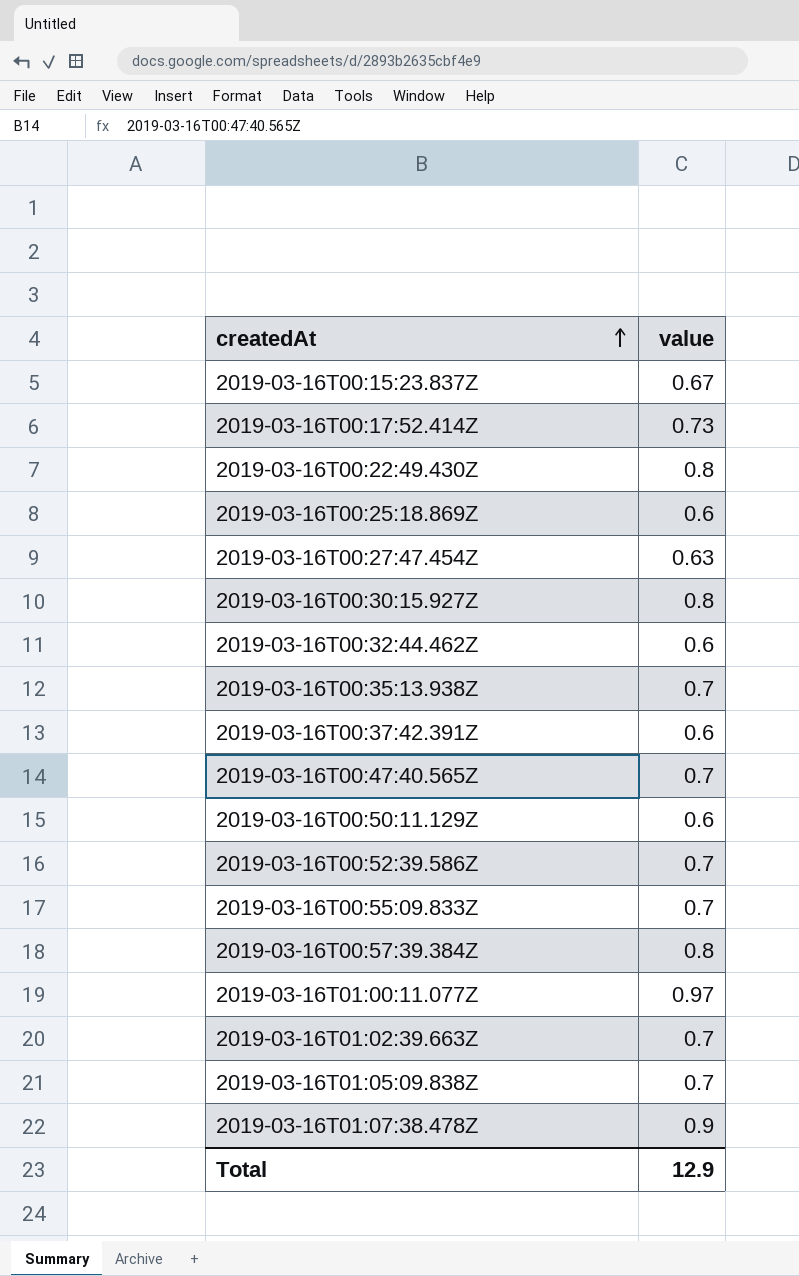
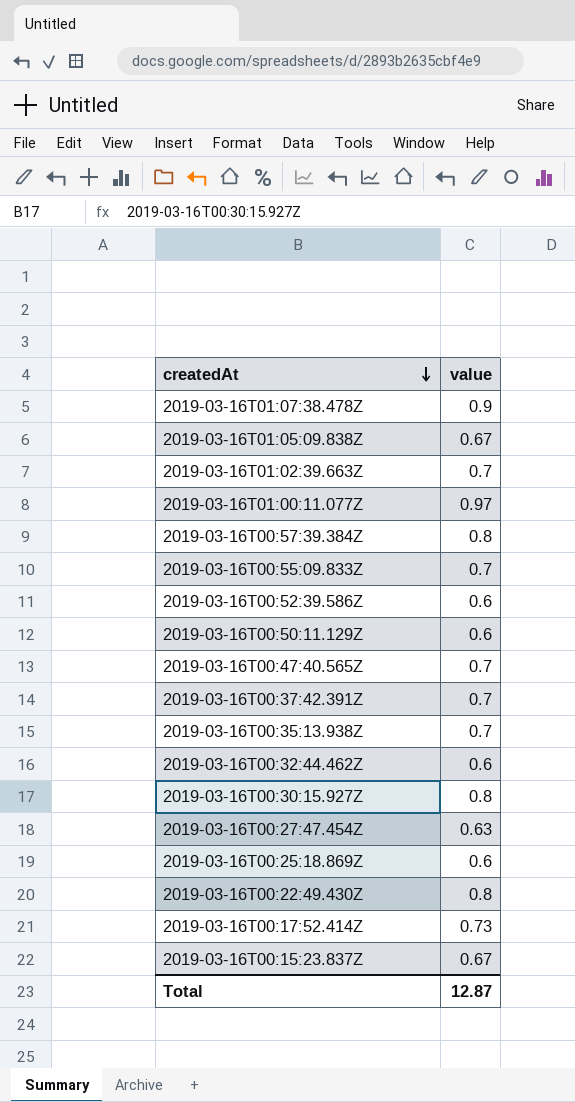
row order: createdAt ascending -> createdAt descending
2019-03-16T01:05:09.838Z | value: 0.7 -> 0.67
2019-03-16T00:52:39.586Z | value: 0.7 -> 0.6
2019-03-16T00:37:42.391Z | value: 0.6 -> 0.7
Total | value: 12.9 -> 12.87

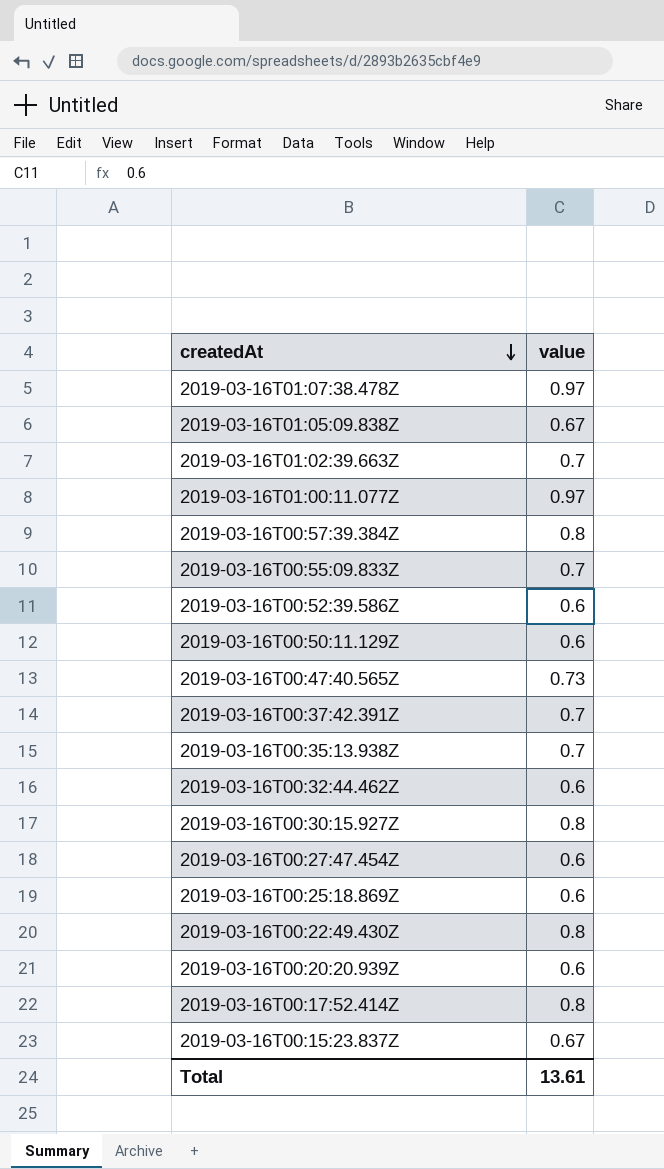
2019-03-16T01:07:38.478Z | value: 0.9 -> 0.97
2019-03-16T00:47:40.565Z | value: 0.7 -> 0.73
2019-03-16T00:27:47.454Z | value: 0.63 -> 0.6
row 2019-03-16T00:20:20.939Z: none -> 0.6
2019-03-16T00:17:52.414Z | value: 0.73 -> 0.8
Total | value: 12.87 -> 13.61

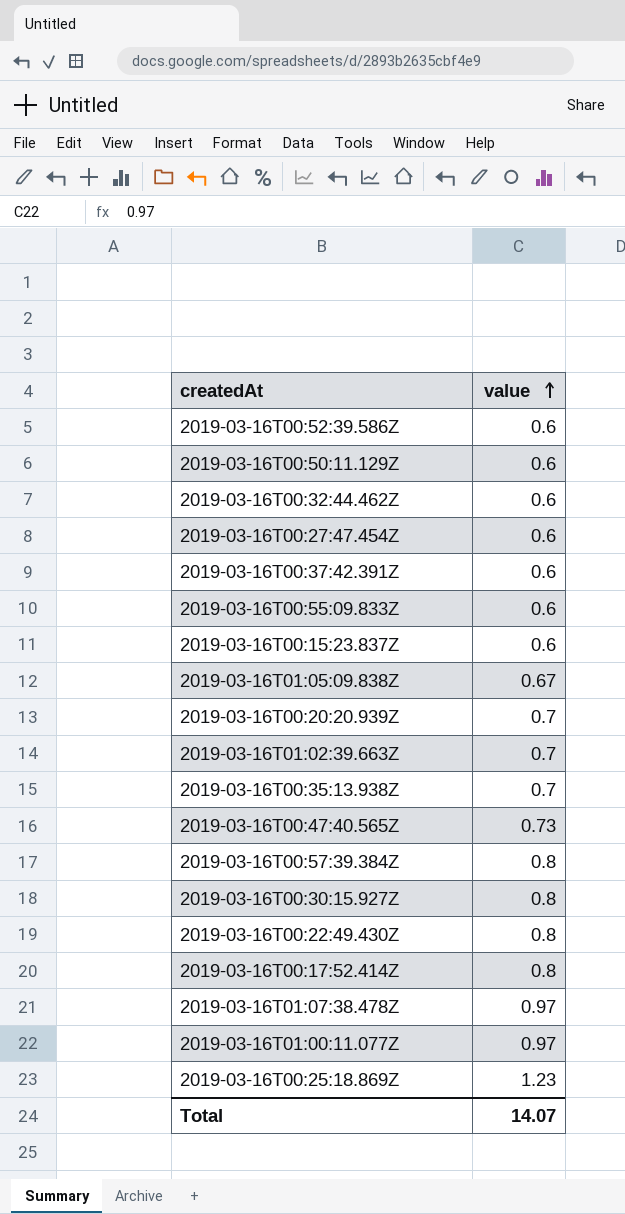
row order: createdAt descending -> value ascending
2019-03-16T00:37:42.391Z | value: 0.7 -> 0.6
2019-03-16T00:55:09.833Z | value: 0.7 -> 0.6
2019-03-16T00:15:23.837Z | value: 0.67 -> 0.6
2019-03-16T00:20:20.939Z | value: 0.6 -> 0.7
2019-03-16T00:25:18.869Z | value: 0.6 -> 1.23
Total | value: 13.61 -> 14.07

